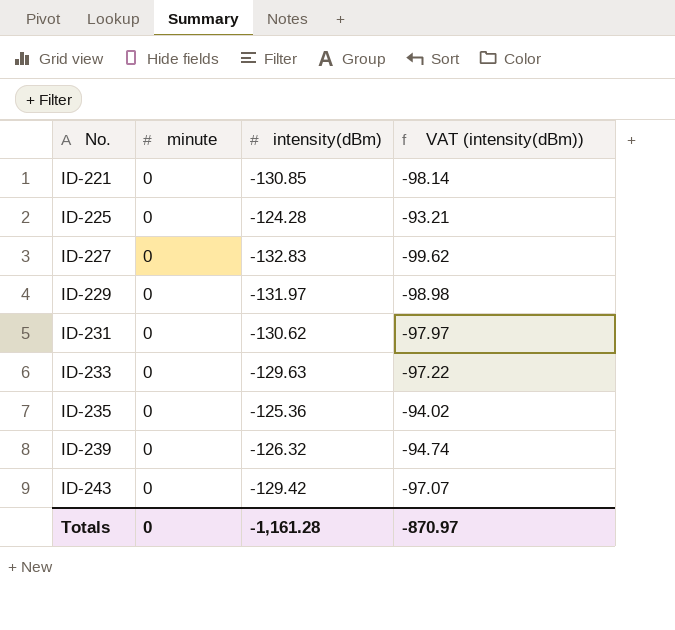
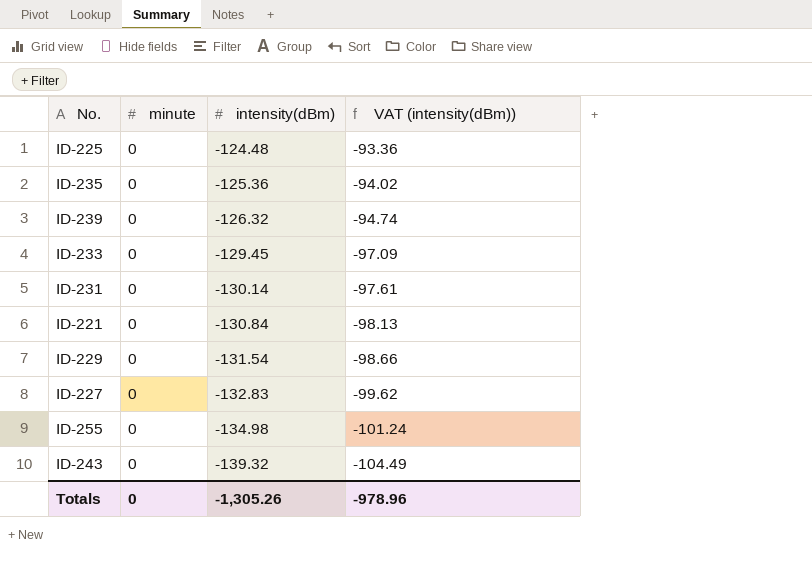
row order: No. ascending -> intensity(dBm) descending
ID-225 | intensity(dBm): -124.28 -> -124.48
ID-225 | VAT (intensity(dBm)): -93.21 -> -93.36
ID-233 | intensity(dBm): -129.63 -> -129.45
ID-233 | VAT (intensity(dBm)): -97.22 -> -97.09
ID-231 | intensity(dBm): -130.62 -> -130.14
ID-231 | VAT (intensity(dBm)): -97.97 -> -97.61
ID-221 | intensity(dBm): -130.85 -> -130.84
ID-221 | VAT (intensity(dBm)): -98.14 -> -98.13
ID-229 | intensity(dBm): -131.97 -> -131.54
ID-229 | VAT (intensity(dBm)): -98.98 -> -98.66
row ID-255: none -> 0 | -134.98 | -101.24
ID-243 | intensity(dBm): -129.42 -> -139.32
ID-243 | VAT (intensity(dBm)): -97.07 -> -104.49
Totals | intensity(dBm): -1,161.28 -> -1,305.26
Totals | VAT (intensity(dBm)): -870.97 -> -978.96

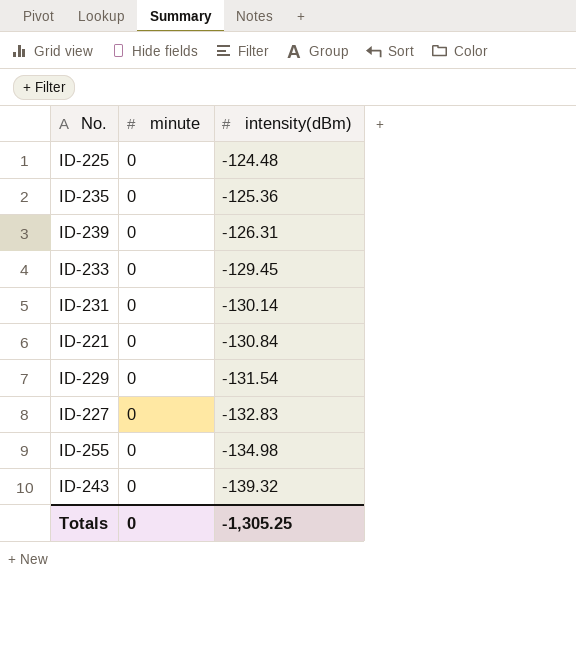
column VAT (intensity(dBm)) | formula: [intensity(dBm)] * 0.75 -> none
ID-239 | intensity(dBm): -126.32 -> -126.31
Totals | intensity(dBm): -1,305.26 -> -1,305.25

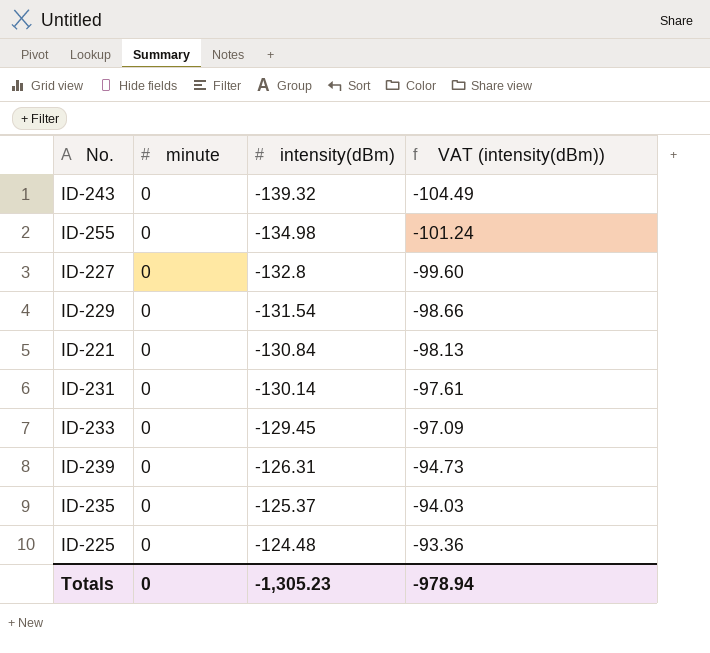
row order: intensity(dBm) descending -> intensity(dBm) ascending
column VAT (intensity(dBm)) | formula: none -> [intensity(dBm)] * 0.75
ID-227 | intensity(dBm): -132.83 -> -132.8
ID-235 | intensity(dBm): -125.36 -> -125.37
Totals | intensity(dBm): -1,305.25 -> -1,305.23

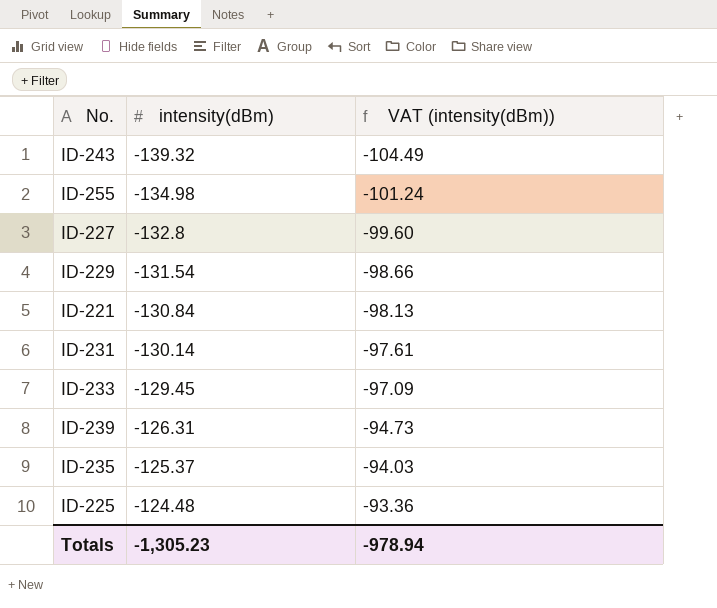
column minute | position: 2 -> none

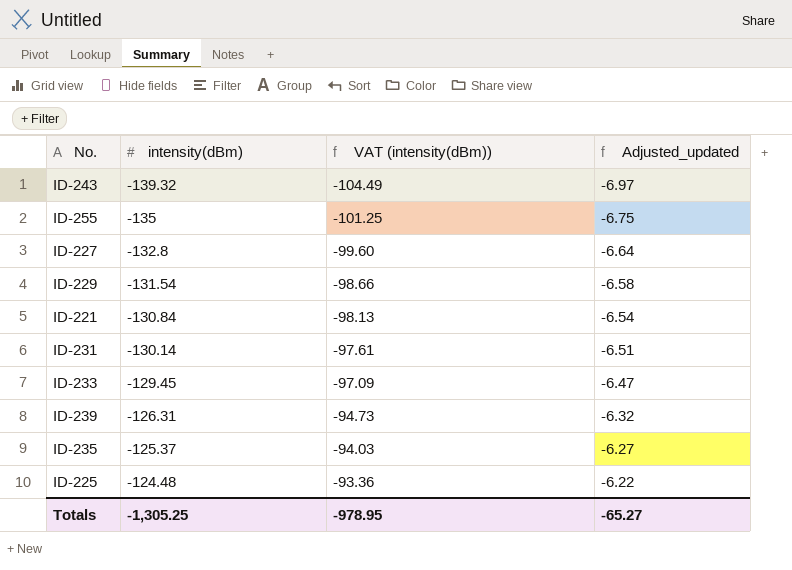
column Adjusted_updated | formula: none -> [intensity(dBm)] * 0.05
ID-255 | intensity(dBm): -134.98 -> -135
ID-255 | VAT (intensity(dBm)): -101.24 -> -101.25
Totals | intensity(dBm): -1,305.23 -> -1,305.25
Totals | VAT (intensity(dBm)): -978.94 -> -978.95

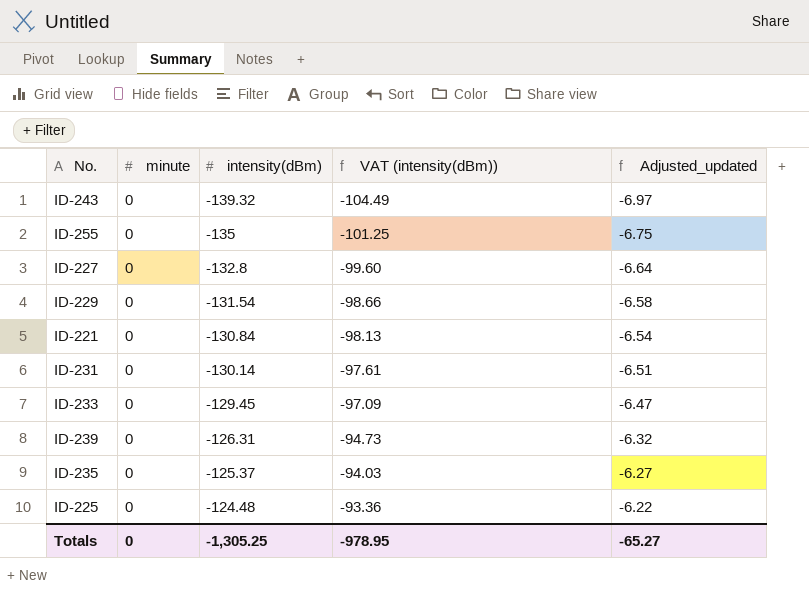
column minute | position: none -> 2

